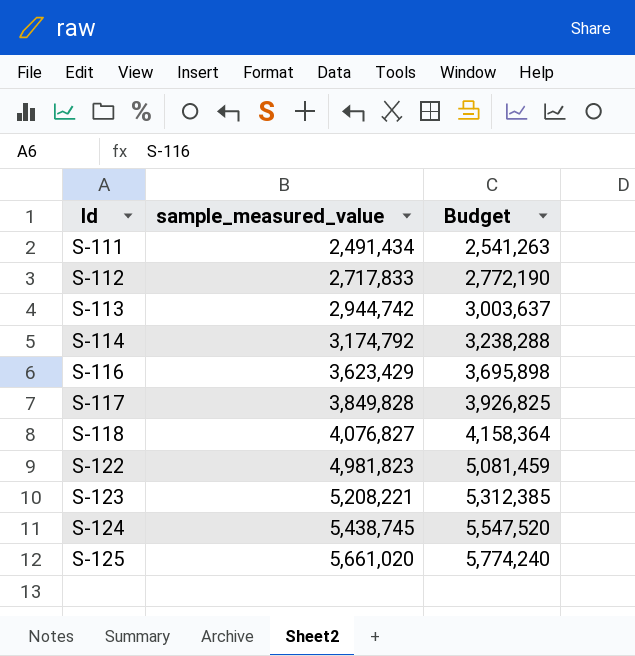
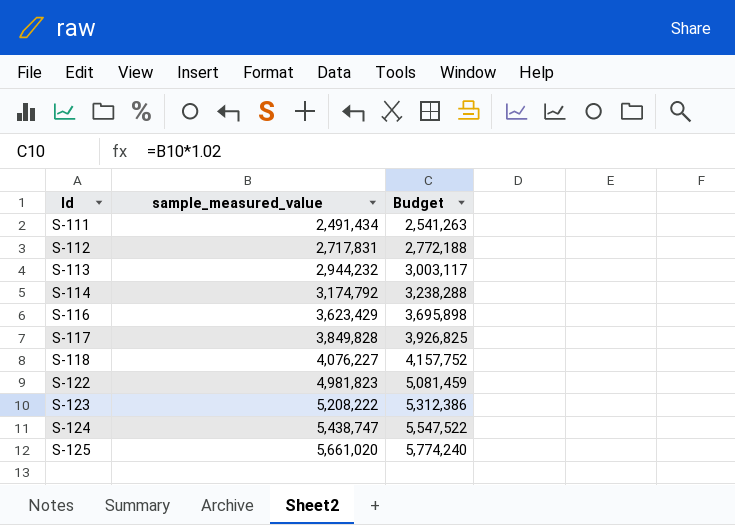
S-112 | sample_measured_value: 2,717,833 -> 2,717,831
S-112 | Budget: 2,772,190 -> 2,772,188
S-113 | sample_measured_value: 2,944,742 -> 2,944,232
S-113 | Budget: 3,003,637 -> 3,003,117
S-118 | sample_measured_value: 4,076,827 -> 4,076,227
S-118 | Budget: 4,158,364 -> 4,157,752
S-123 | sample_measured_value: 5,208,221 -> 5,208,222
S-123 | Budget: 5,312,385 -> 5,312,386
S-124 | sample_measured_value: 5,438,745 -> 5,438,747
S-124 | Budget: 5,547,520 -> 5,547,522

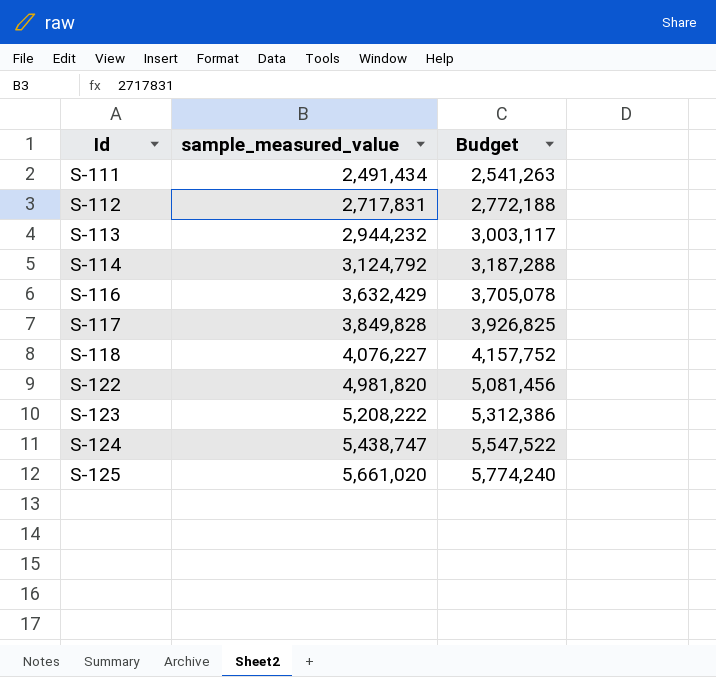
S-114 | sample_measured_value: 3,174,792 -> 3,124,792
S-114 | Budget: 3,238,288 -> 3,187,288
S-116 | sample_measured_value: 3,623,429 -> 3,632,429
S-116 | Budget: 3,695,898 -> 3,705,078
S-122 | sample_measured_value: 4,981,823 -> 4,981,820
S-122 | Budget: 5,081,459 -> 5,081,456

